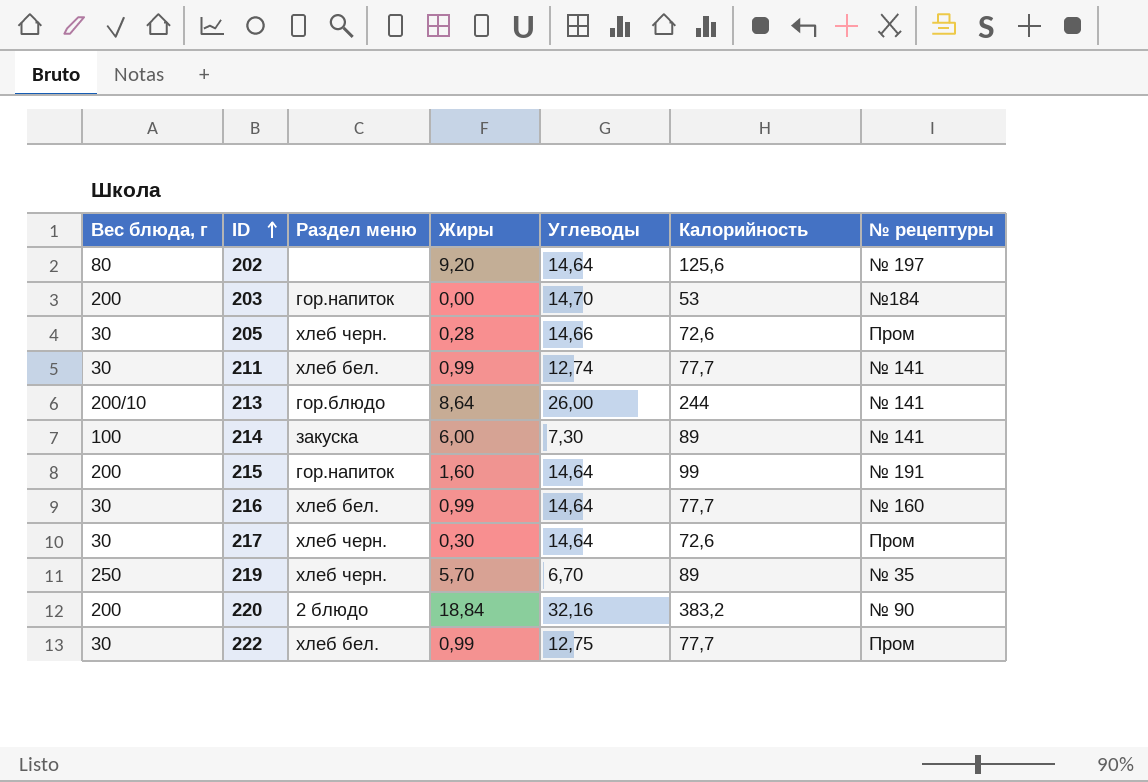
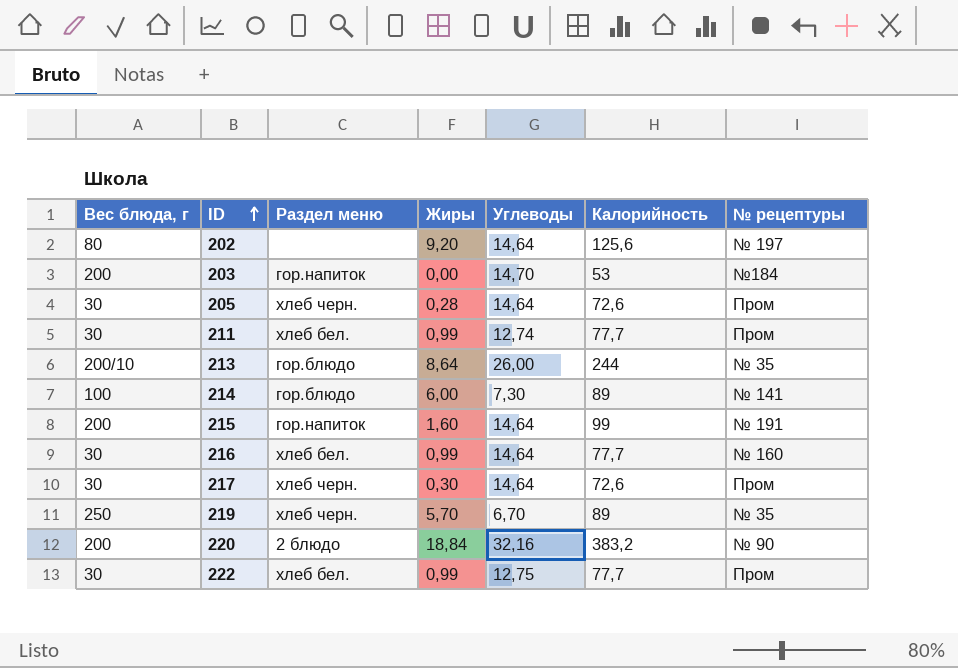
205 | Углеводы: 14,66 -> 14,64
211 | № рецептуры: № 141 -> Пром
213 | № рецептуры: № 141 -> № 35
214 | Раздел меню: закуска -> гор.блюдо

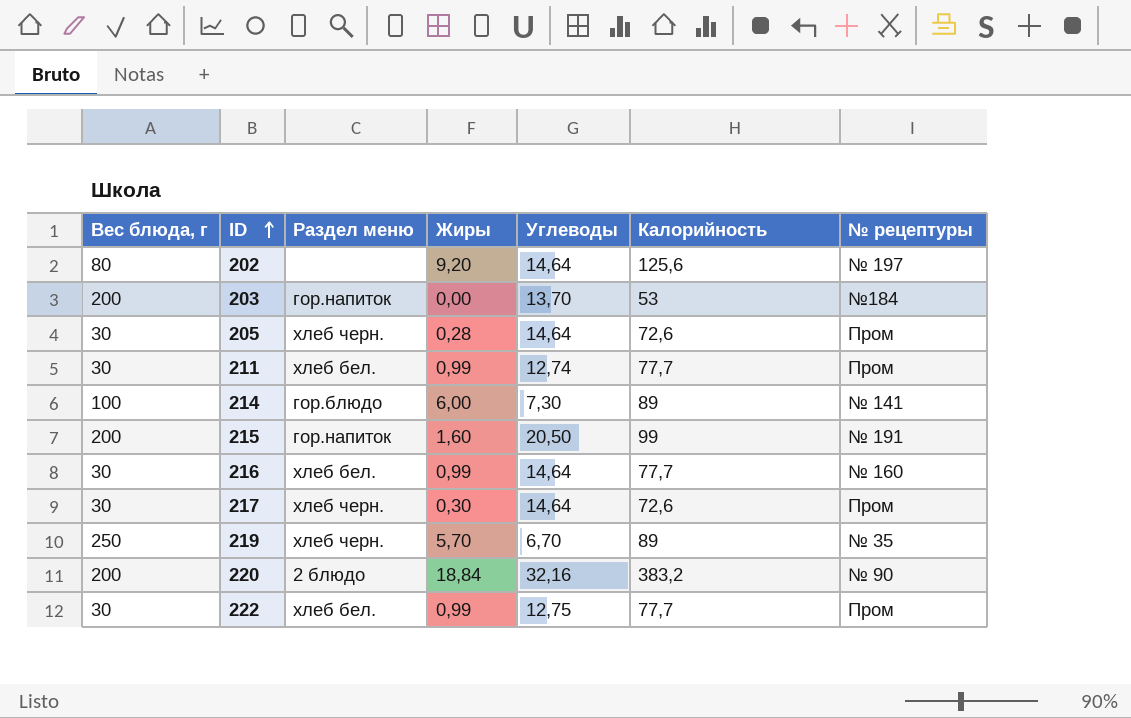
row 213: 200/10 | гор.блюдо | 8,64 | 26,00 | 244 | № 35 -> none
203 | Углеводы: 14,70 -> 13,70
215 | Углеводы: 14,64 -> 20,50

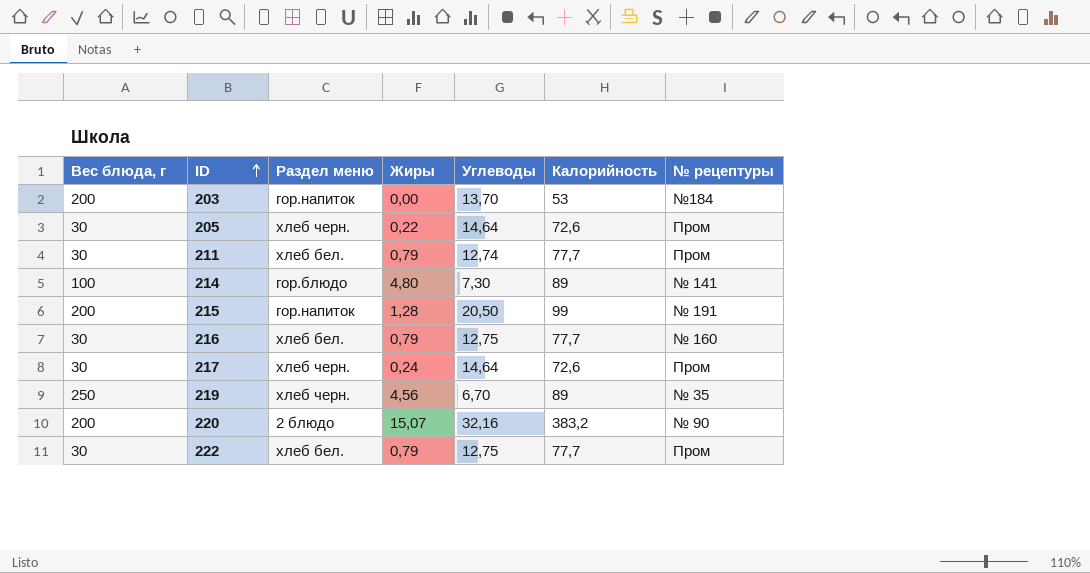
row 202: 80 | none | 9,20 | 14,64 | 125,6 | № 197 -> none
205 | Жиры: 0,28 -> 0,22
211 | Жиры: 0,99 -> 0,79
214 | Жиры: 6,00 -> 4,80
215 | Жиры: 1,60 -> 1,28
216 | Жиры: 0,99 -> 0,79
216 | Углеводы: 14,64 -> 12,75
217 | Жиры: 0,30 -> 0,24
219 | Жиры: 5,70 -> 4,56
220 | Жиры: 18,84 -> 15,07
222 | Жиры: 0,99 -> 0,79

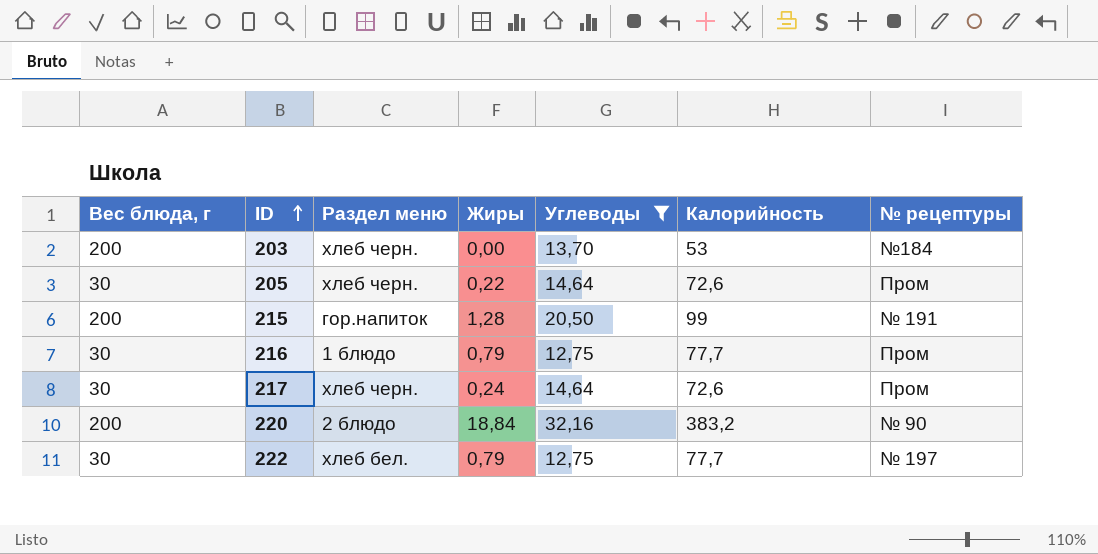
filter: none -> Углеводы >= 12,75
203 | Раздел меню: гор.напиток -> хлеб черн.
216 | Раздел меню: хлеб бел. -> 1 блюдо
216 | № рецептуры: № 160 -> Пром
220 | Жиры: 15,07 -> 18,84
222 | № рецептуры: Пром -> № 197

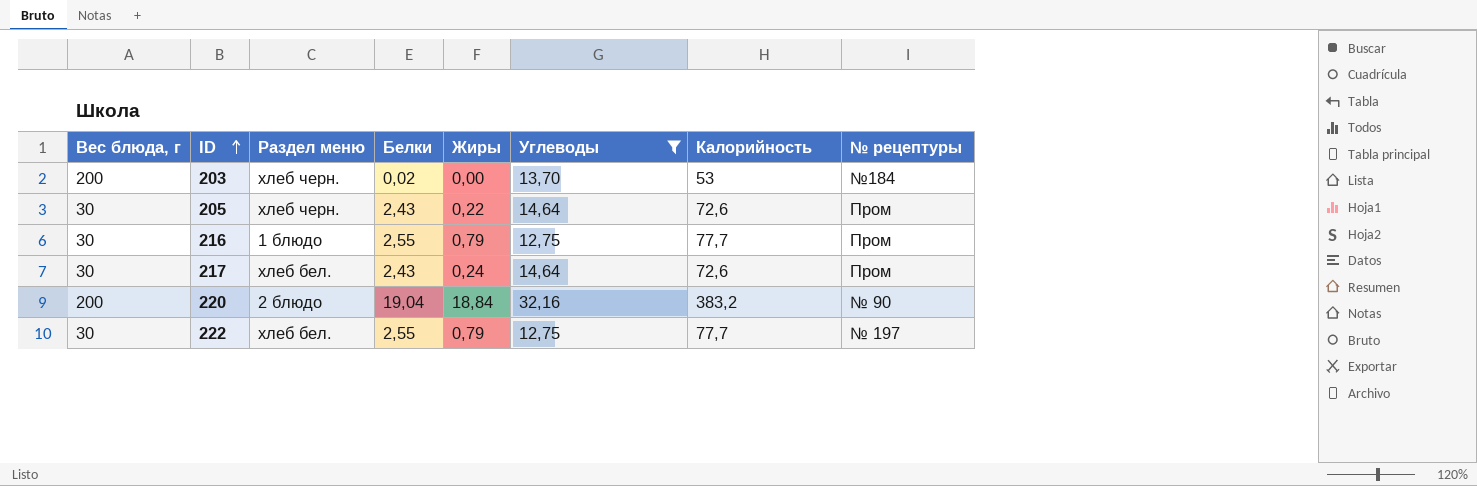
column Белки | position: none -> 4
row 215: 200 | гор.напиток | 1,28 | 20,50 | 99 | № 191 -> none
217 | Раздел меню: хлеб черн. -> хлеб бел.

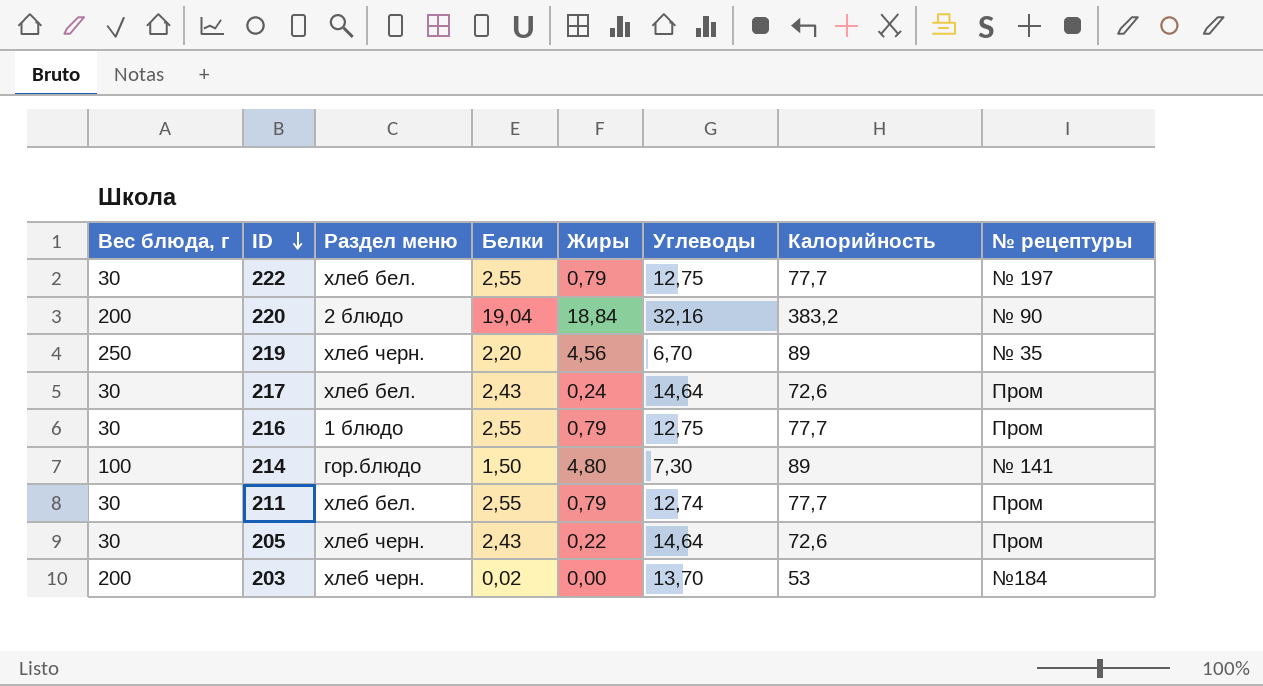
filter: Углеводы >= 12,75 -> none
row order: ID ascending -> ID descending

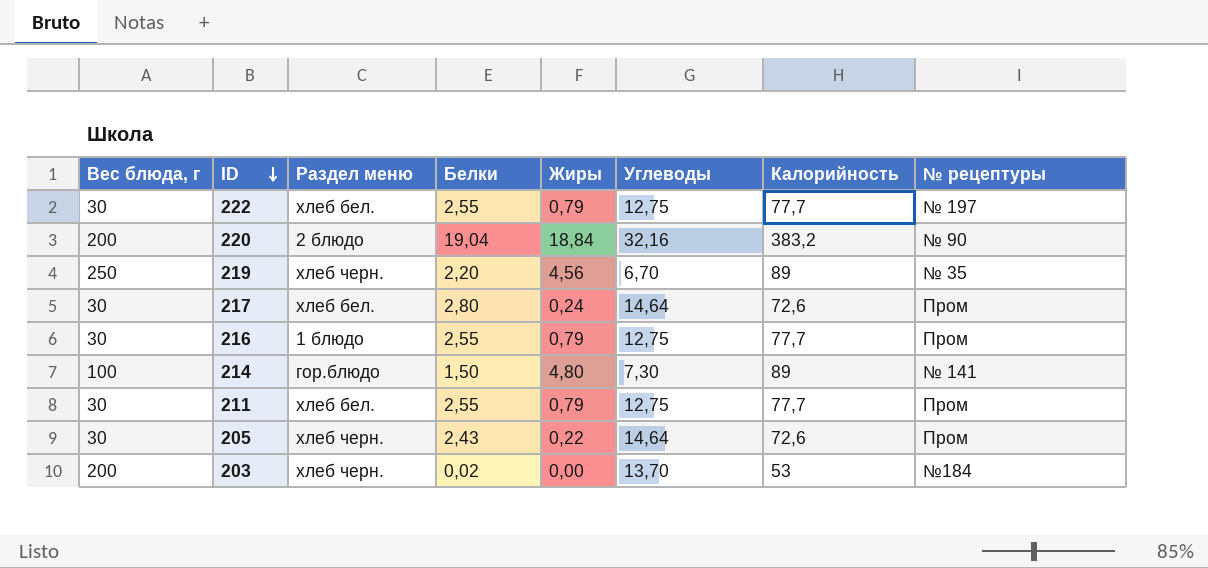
217 | Белки: 2,43 -> 2,80
211 | Углеводы: 12,74 -> 12,75

